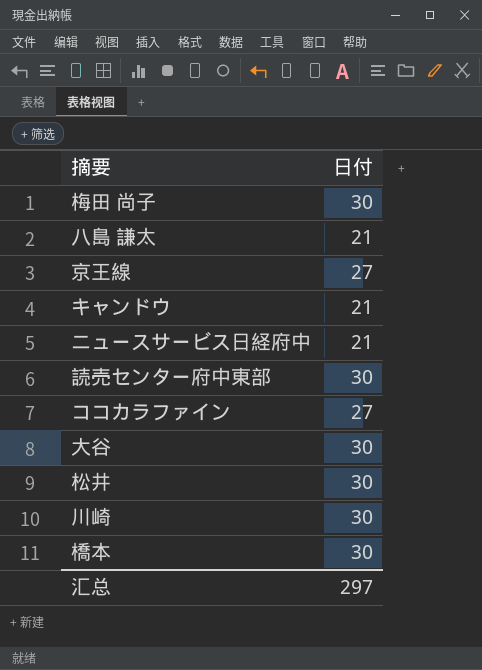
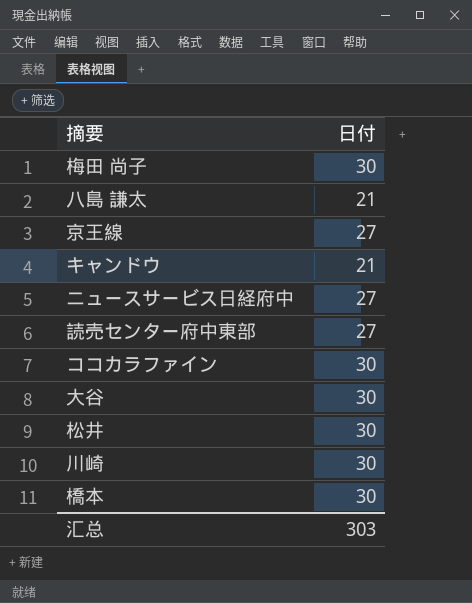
ニュースサービス日経府中 | 日付: 21 -> 27
読売センター府中東部 | 日付: 30 -> 27
ココカラファイン | 日付: 27 -> 30
汇总 | 日付: 297 -> 303

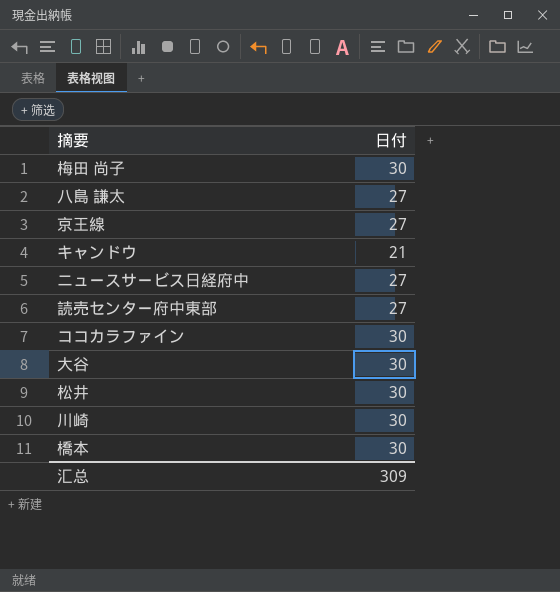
八島 謙太 | 日付: 21 -> 27
汇总 | 日付: 303 -> 309

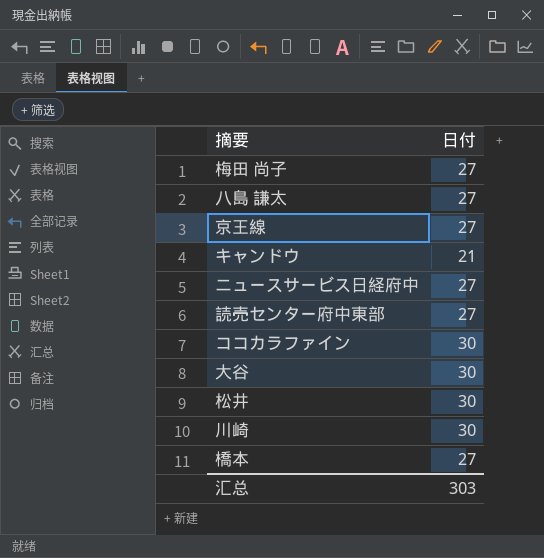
梅田 尚子 | 日付: 30 -> 27
橋本 | 日付: 30 -> 27
汇总 | 日付: 309 -> 303

